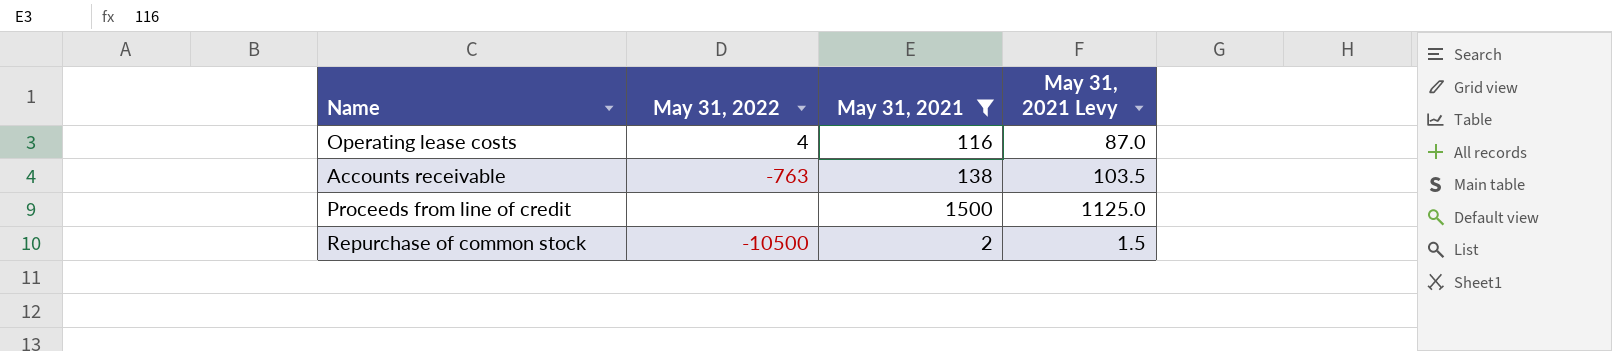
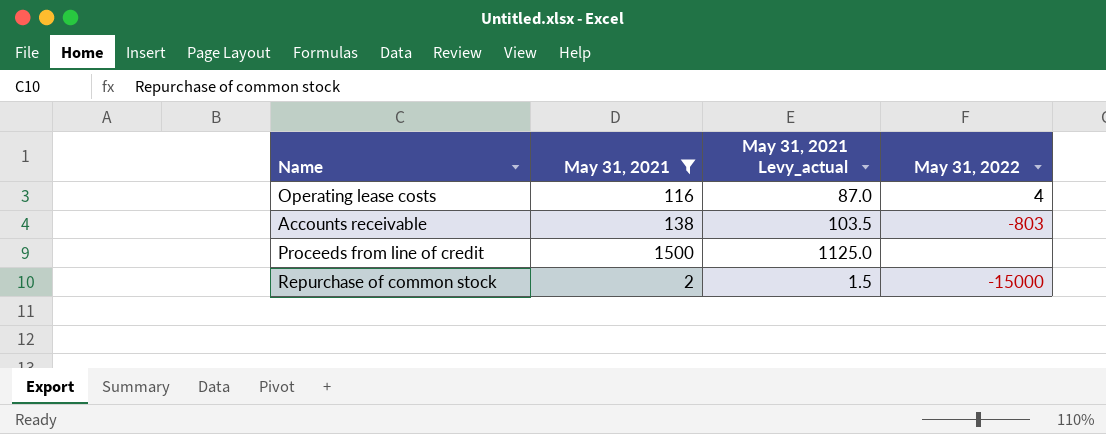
column name: May 31, 2021 Levy -> May 31, 2021 Levy_actual
column May 31, 2022 | position: 2 -> 4
Accounts receivable | May 31, 2022: -763 -> -803
Repurchase of common stock | May 31, 2022: -10500 -> -15000

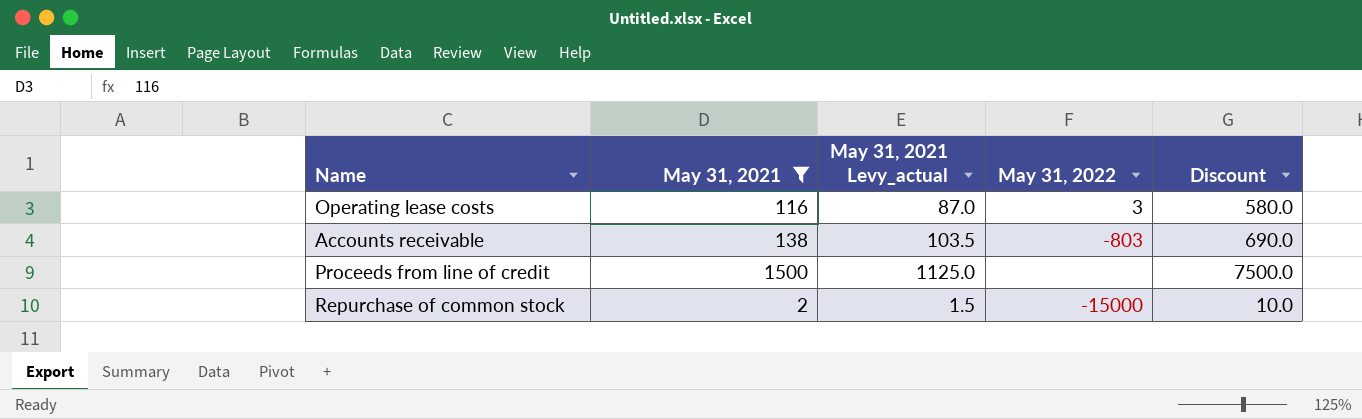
column Discount | formula: none -> [May 31, 2021] * 5
Operating lease costs | May 31, 2022: 4 -> 3

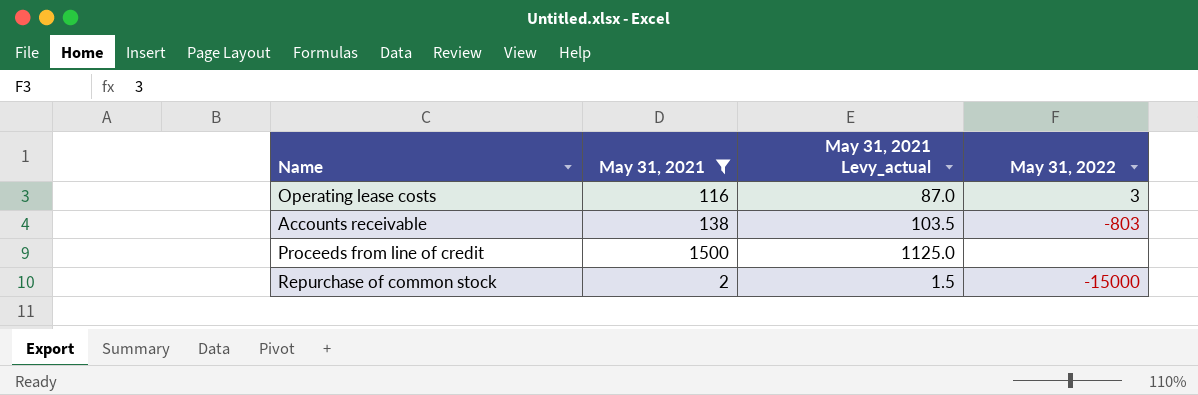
column Discount | formula: [May 31, 2021] * 5 -> none

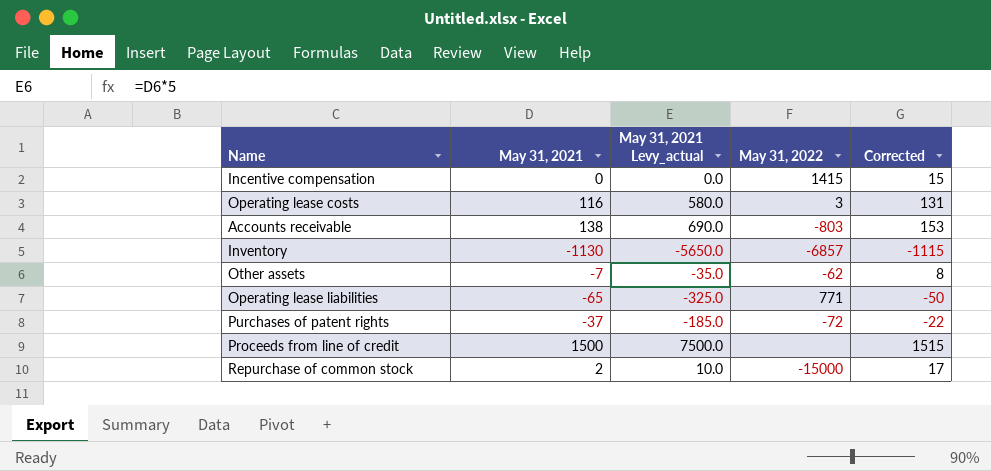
filter: May 31, 2021 >= 2 -> none
column May 31, 2021 Levy_actual | formula: [May 31, 2021] * 0.75 -> [May 31, 2021] * 5
column Corrected | formula: none -> [May 31, 2021] + 15

